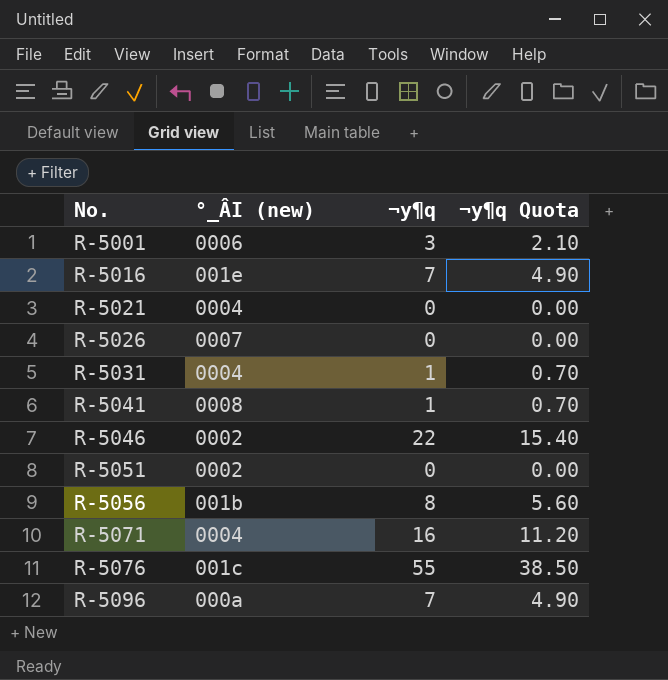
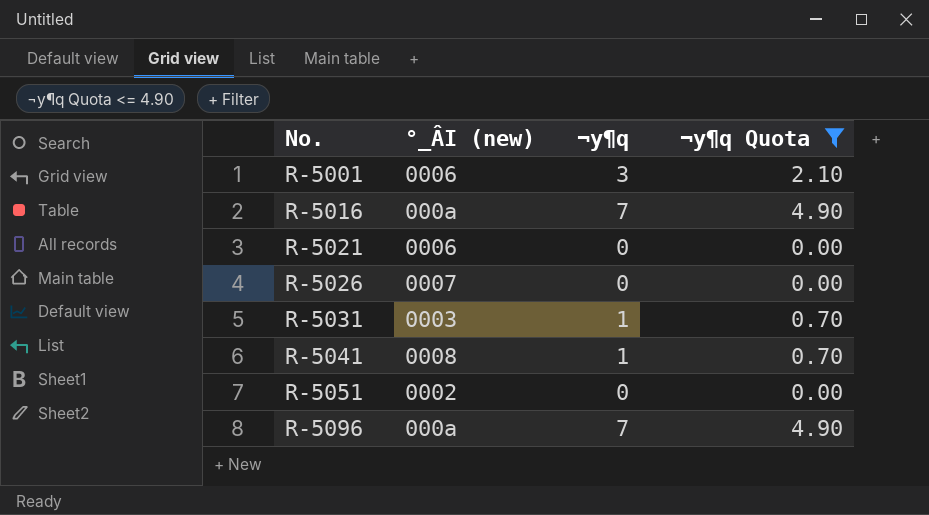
filter: none -> ¬y¶q Quota <= 4.90
R-5016 | °_ÂI (new): 001e -> 000a
R-5021 | °_ÂI (new): 0004 -> 0006
R-5031 | °_ÂI (new): 0004 -> 0003

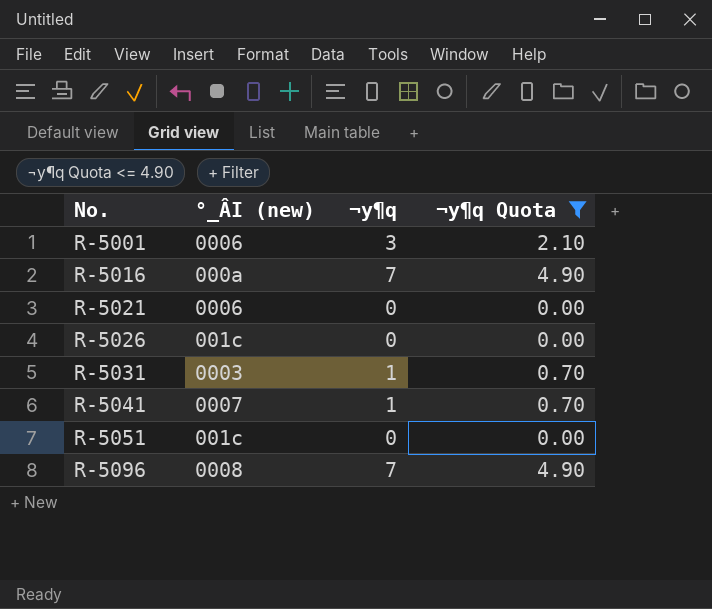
R-5026 | °_ÂI (new): 0007 -> 001c
R-5041 | °_ÂI (new): 0008 -> 0007
R-5051 | °_ÂI (new): 0002 -> 001c
R-5096 | °_ÂI (new): 000a -> 0008

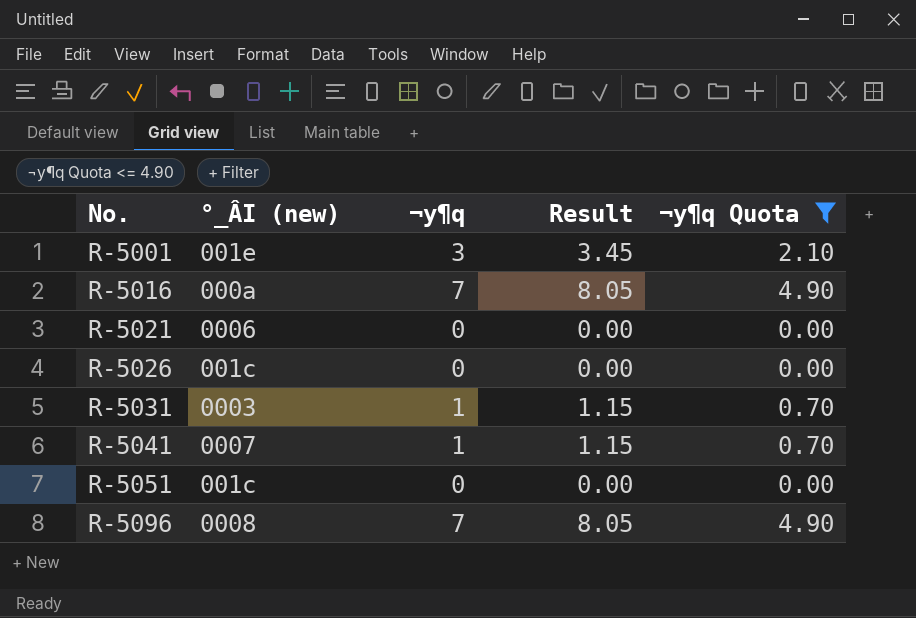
column Result | formula: none -> [¬y¶q] * 1.15
R-5001 | °_ÂI (new): 0006 -> 001e

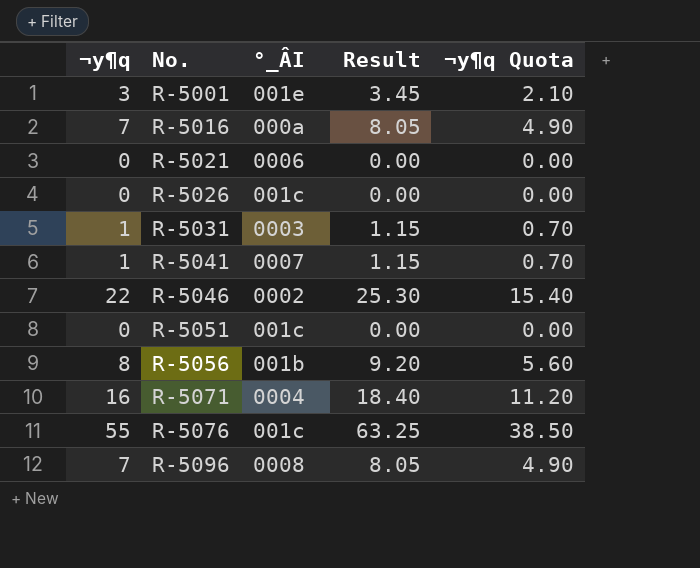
filter: ¬y¶q Quota <= 4.90 -> none
column ¬y¶q | position: 3 -> 1
column name: °_ÂI (new) -> °_ÂI

